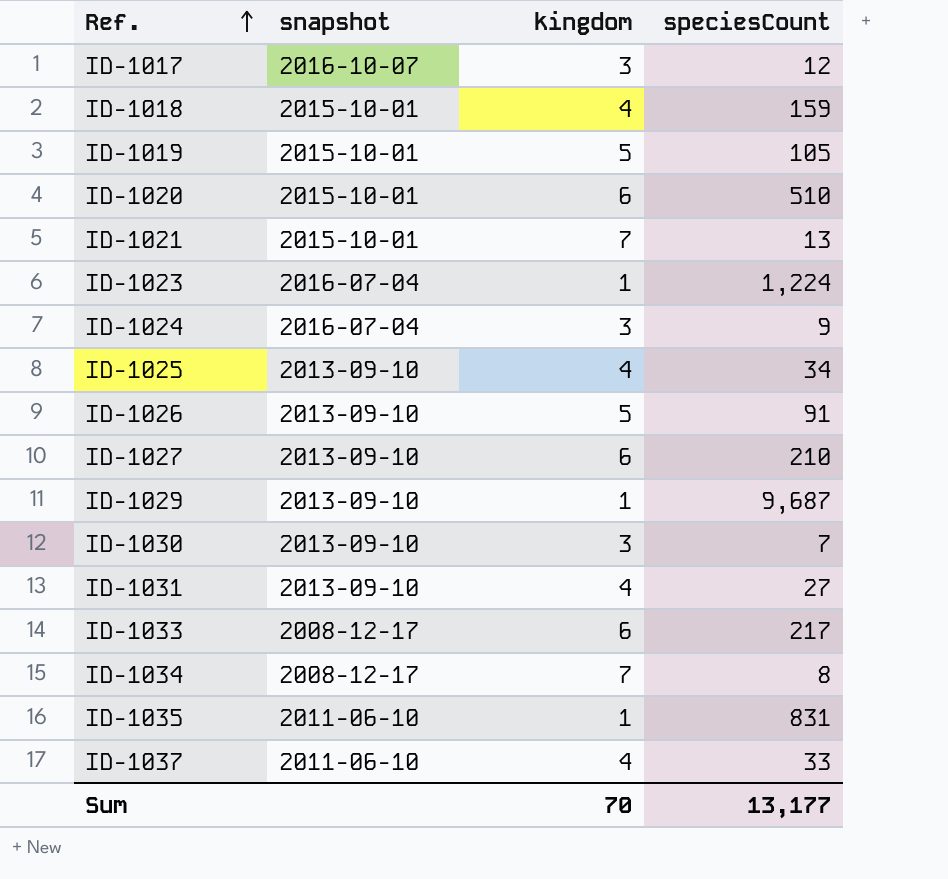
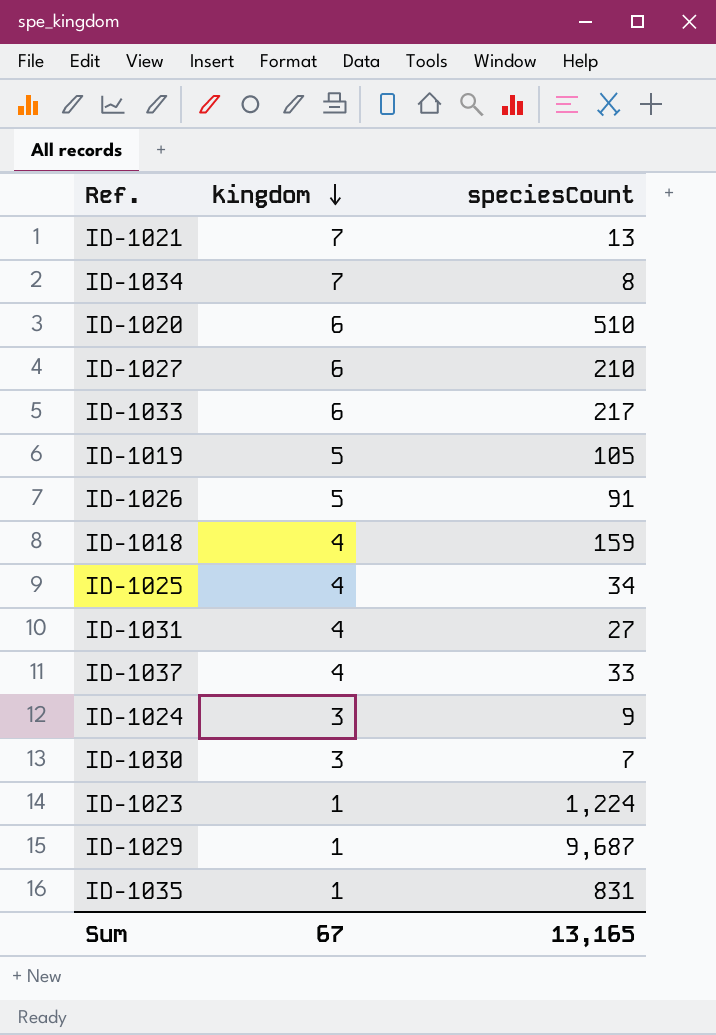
row order: Ref. ascending -> kingdom descending
column snapshot | position: 2 -> none
row ID-1017: 2016-10-07 | 3 | 12 -> none
Sum | kingdom: 70 -> 67
Sum | speciesCount: 13,177 -> 13,165

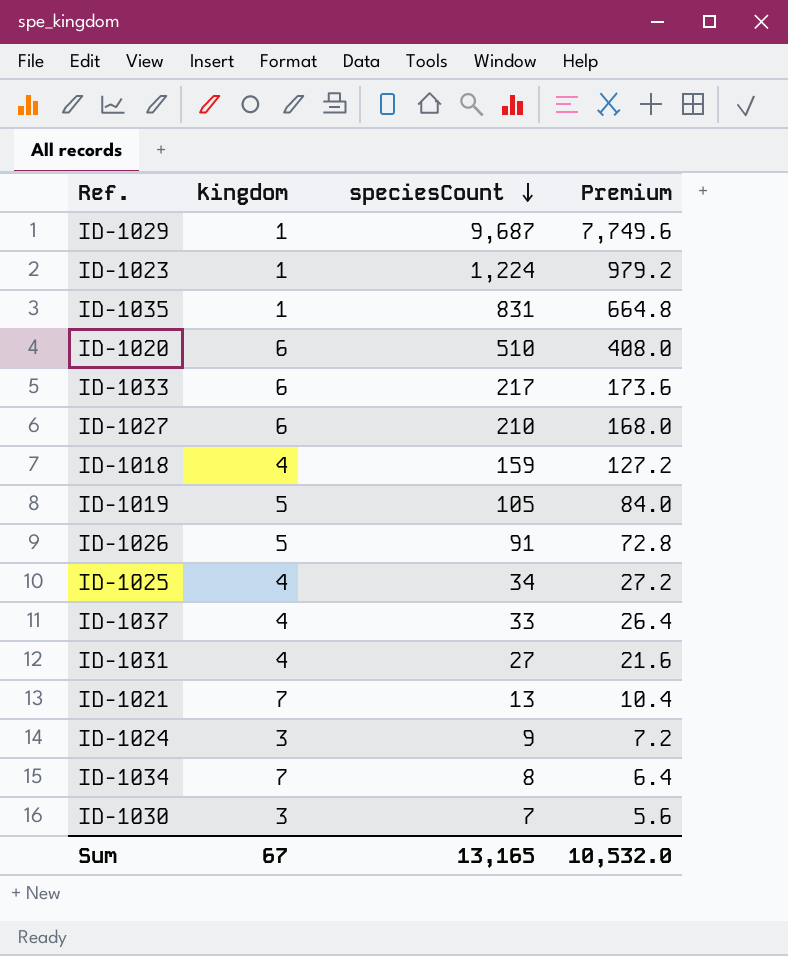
row order: kingdom descending -> speciesCount descending
column Premium | formula: none -> [speciesCount] * 0.8

